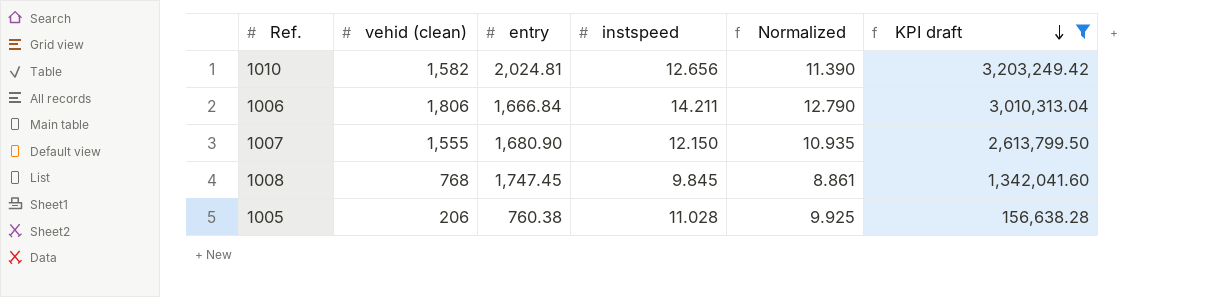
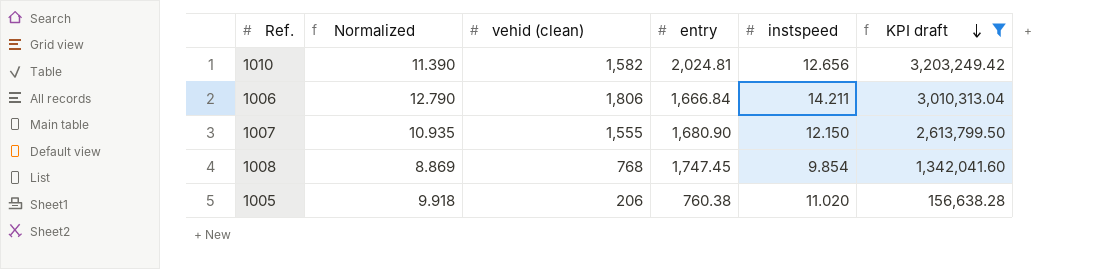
column Normalized | position: 5 -> 2
1008 | Normalized: 8.861 -> 8.869
1008 | instspeed: 9.845 -> 9.854
1005 | Normalized: 9.925 -> 9.918
1005 | instspeed: 11.028 -> 11.020

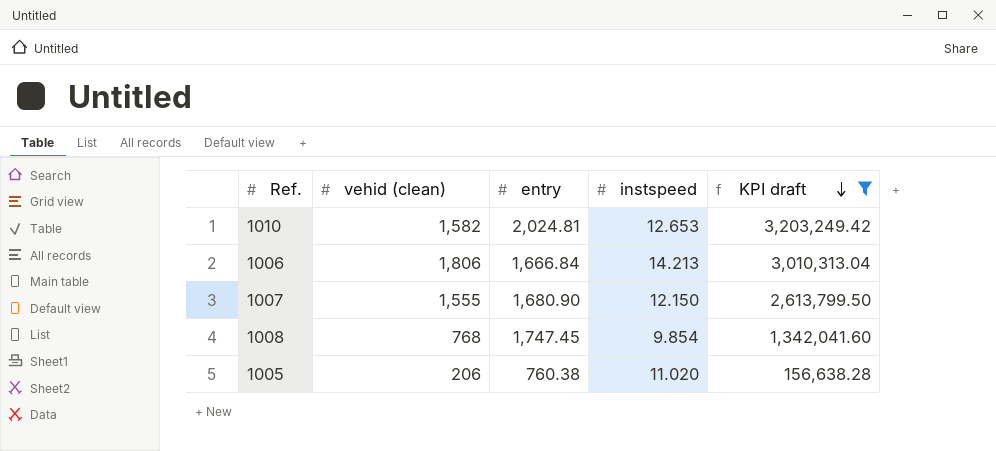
column Normalized | formula: [instspeed] * 0.9 -> none
1010 | instspeed: 12.656 -> 12.653
1006 | instspeed: 14.211 -> 14.213

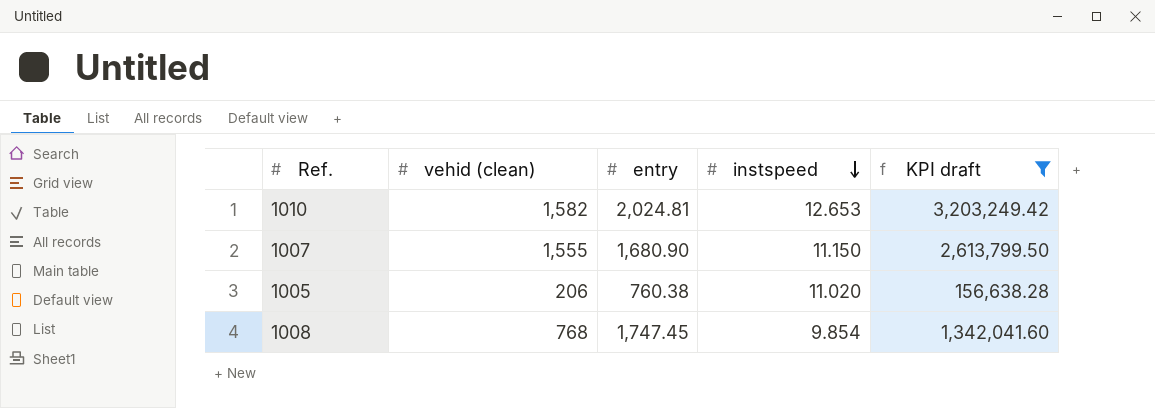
row order: KPI draft descending -> instspeed descending
row 1006: 1,806 | 1,666.84 | 14.213 | 3,010,313.04 -> none
1007 | instspeed: 12.150 -> 11.150

